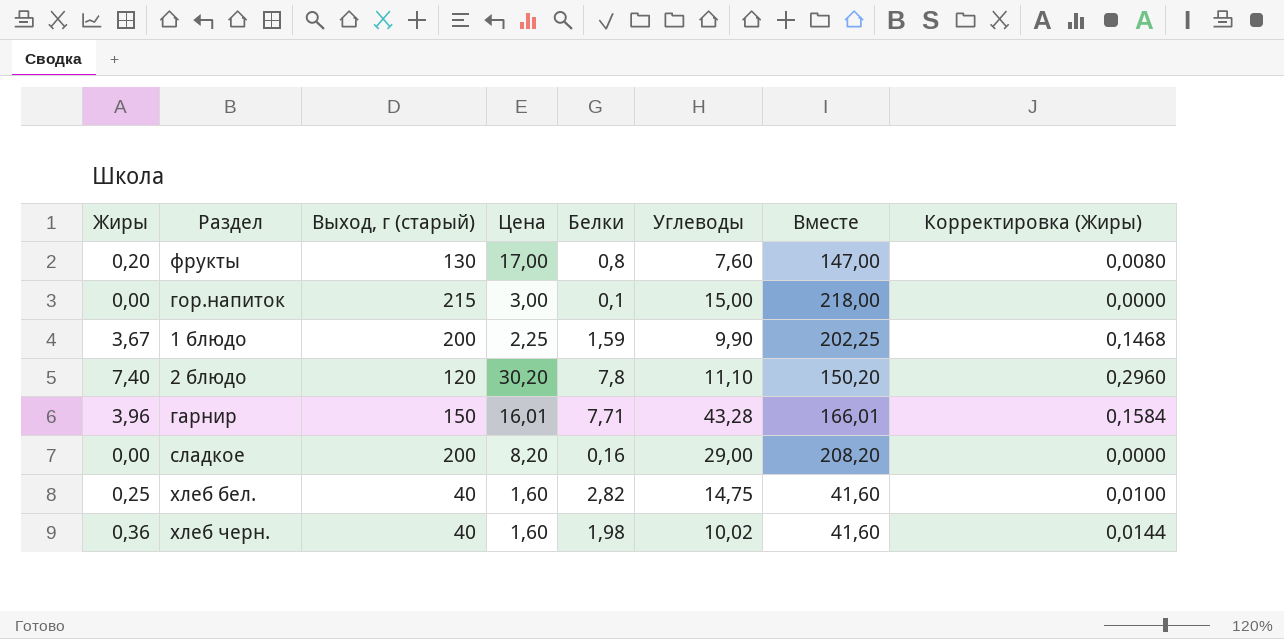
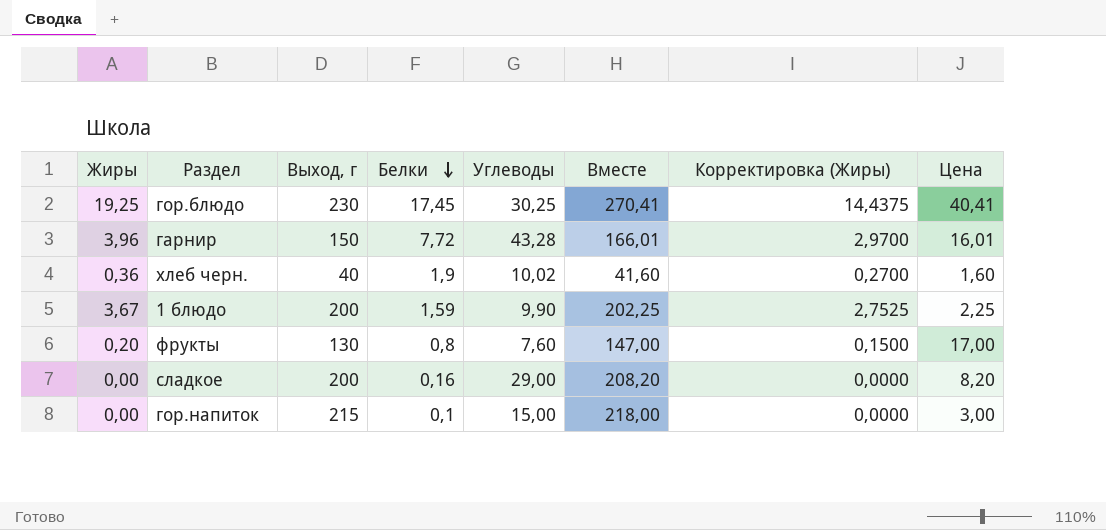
row order: none -> Белки descending
column name: Выход, г (старый) -> Выход, г
column Корректировка (Жиры) | formula: [Жиры] * 0,04 -> [Жиры] * 0,75
column Цена | position: 4 -> 8
row 2 блюдо: 7,40 | 120 | 30,20 | 7,8 | 11,10 | 150,20 | 0,2960 -> none
row хлеб бел.: 0,25 | 40 | 1,60 | 2,82 | 14,75 | 41,60 | 0,0100 -> none
row гор.блюдо: none -> 19,25 | 230 | 17,45 | 30,25 | 270,41 | 14,4375 | 40,41
гарнир | Белки: 7,71 -> 7,72
хлеб черн. | Белки: 1,98 -> 1,9

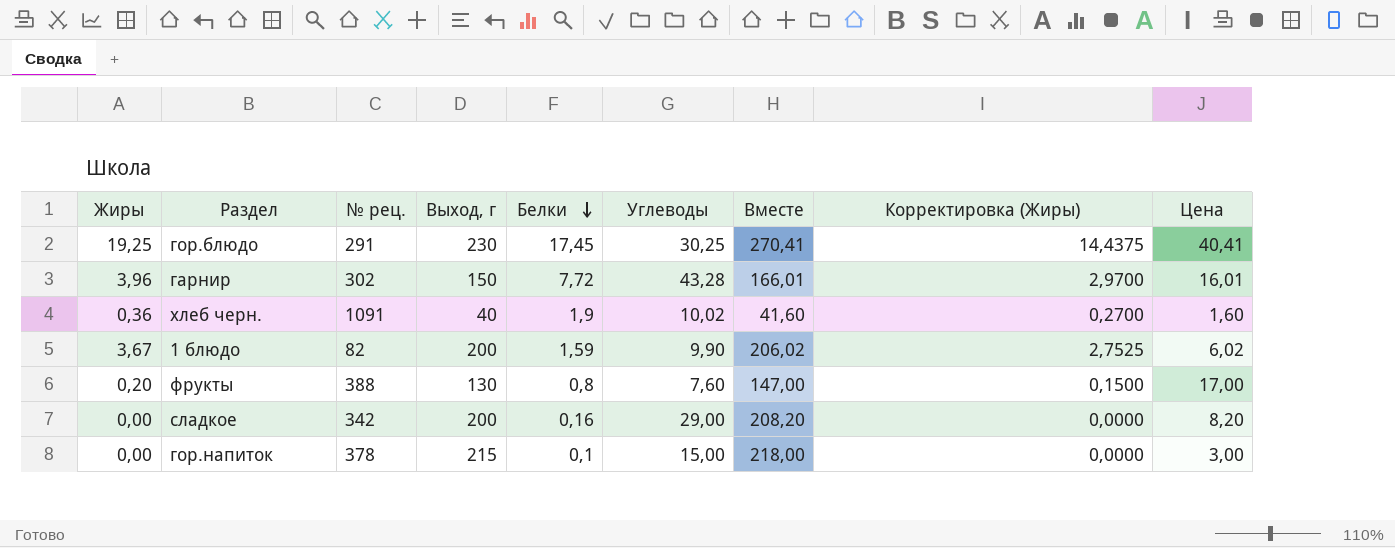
column № рец. | position: none -> 3
1 блюдо | Вместе: 202,25 -> 206,02
1 блюдо | Цена: 2,25 -> 6,02

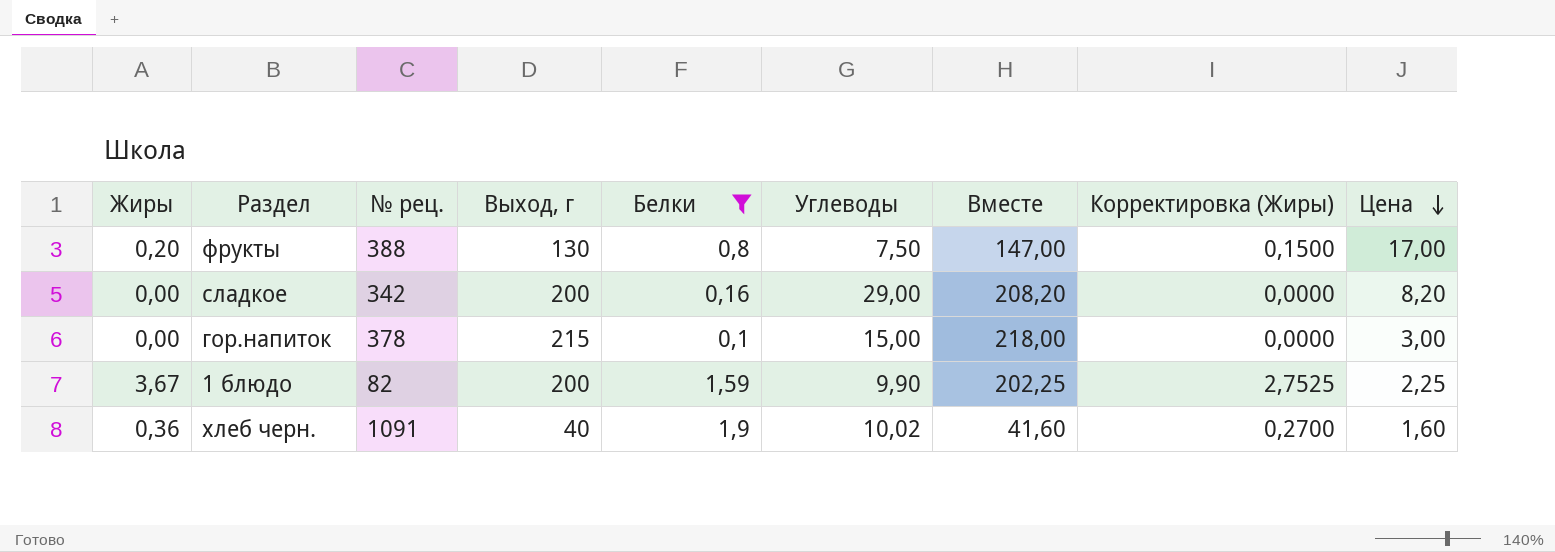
filter: none -> Белки <= 1,9
row order: Белки descending -> Цена descending
фрукты | Углеводы: 7,60 -> 7,50
1 блюдо | Вместе: 206,02 -> 202,25
1 блюдо | Цена: 6,02 -> 2,25

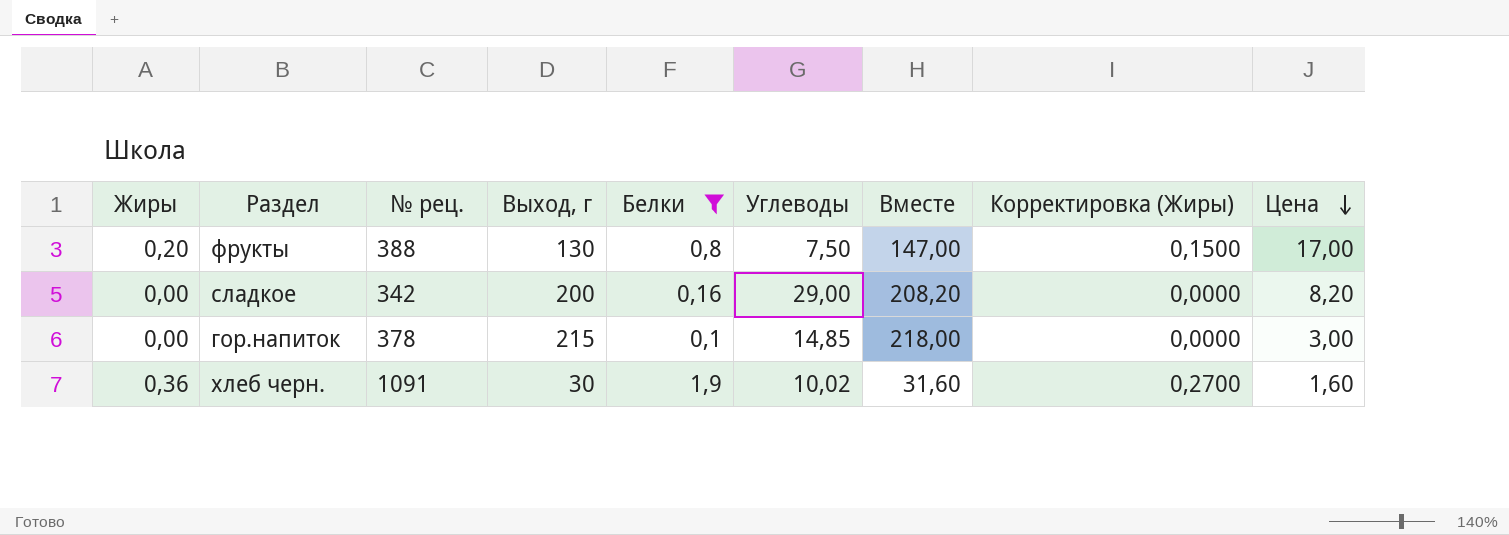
row 1 блюдо: 3,67 | 82 | 200 | 1,59 | 9,90 | 202,25 | 2,7525 | 2,25 -> none
гор.напиток | Углеводы: 15,00 -> 14,85
хлеб черн. | Выход, г: 40 -> 30
хлеб черн. | Вместе: 41,60 -> 31,60

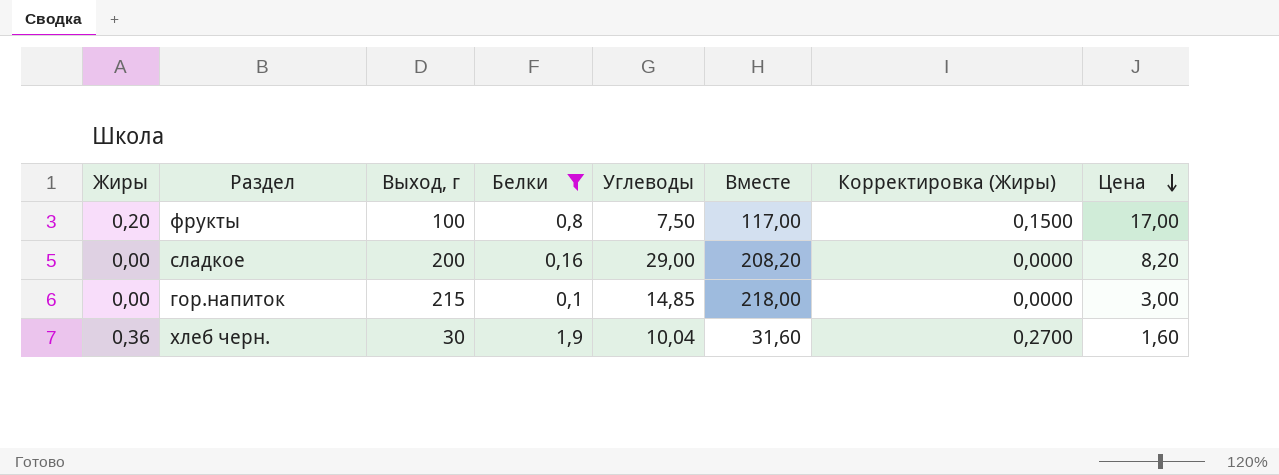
column № рец. | position: 3 -> none
фрукты | Выход, г: 130 -> 100
фрукты | Вместе: 147,00 -> 117,00
хлеб черн. | Углеводы: 10,02 -> 10,04

